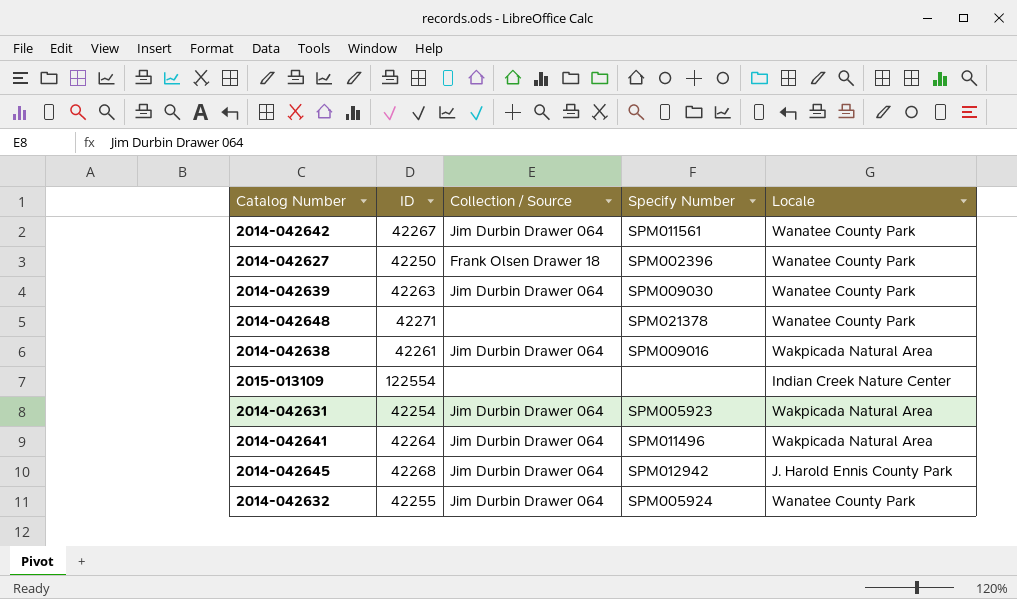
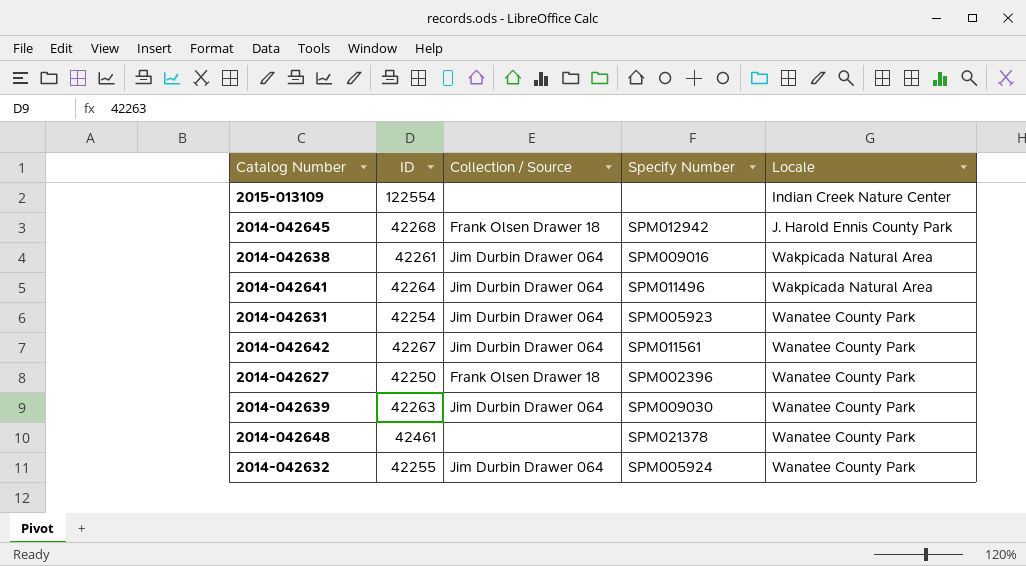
row order: none -> Locale ascending
2014-042645 | Collection / Source: Jim Durbin Drawer 064 -> Frank Olsen Drawer 18
2014-042631 | Locale: Wakpicada Natural Area -> Wanatee County Park
2014-042648 | ID: 42271 -> 42461

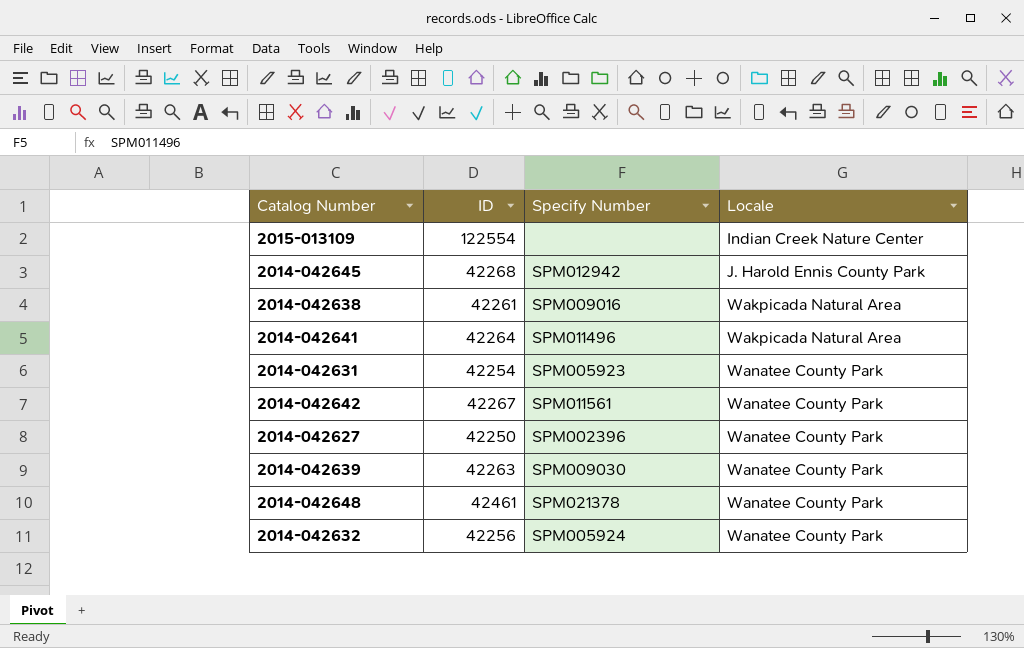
column Collection / Source | position: 3 -> none
2014-042632 | ID: 42255 -> 42256

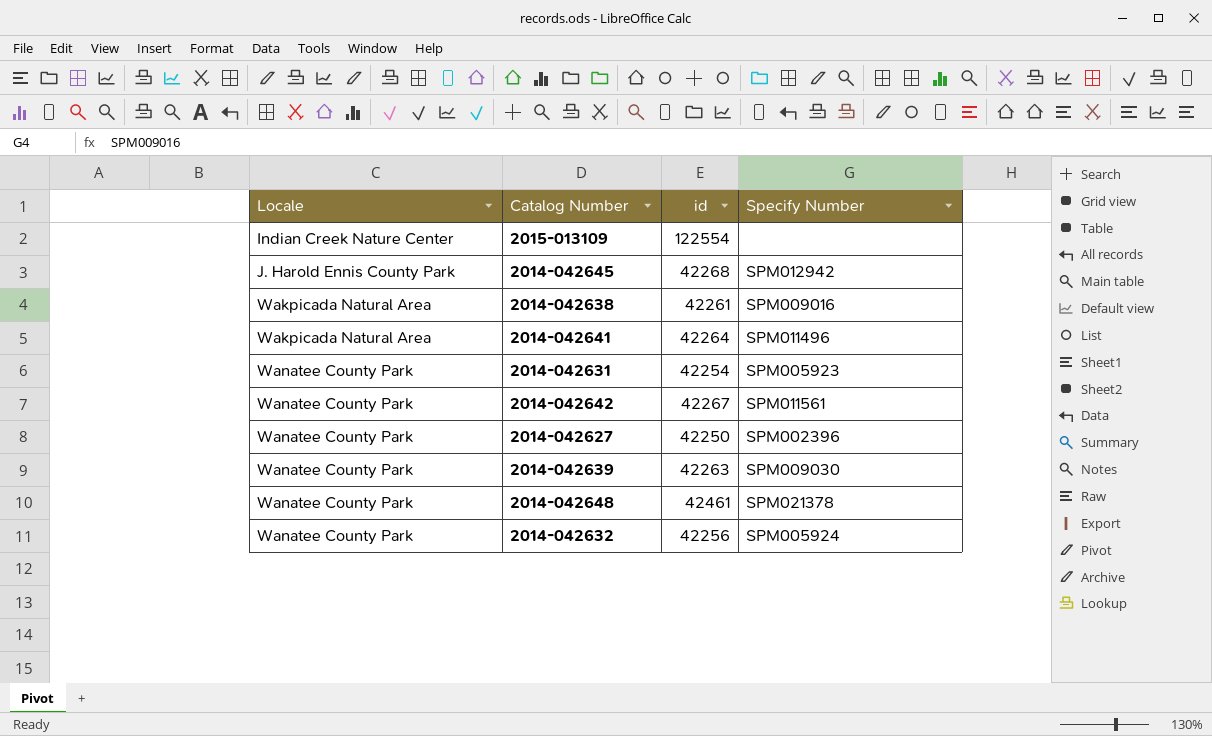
column Locale | position: 4 -> 1
column name: ID -> id

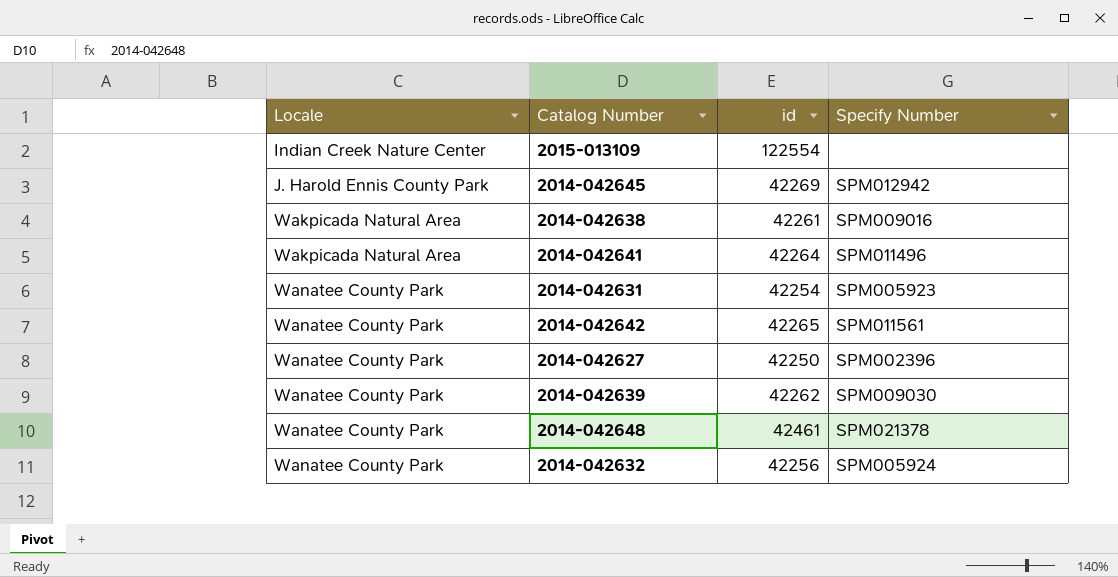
2014-042645 | id: 42268 -> 42269
2014-042642 | id: 42267 -> 42265
2014-042639 | id: 42263 -> 42262

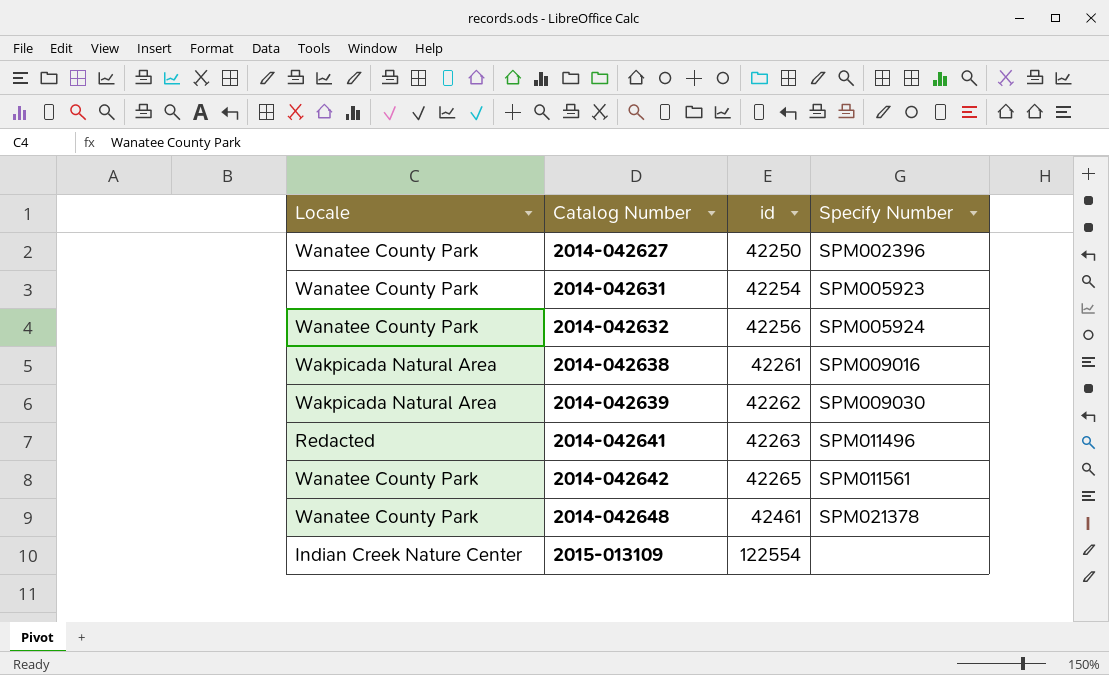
row order: Locale ascending -> Catalog Number ascending
row 2014-042645: J. Harold Ennis County Park | 42269 | SPM012942 -> none
2014-042639 | Locale: Wanatee County Park -> Wakpicada Natural Area
2014-042641 | Locale: Wakpicada Natural Area -> Redacted
2014-042641 | id: 42264 -> 42263

